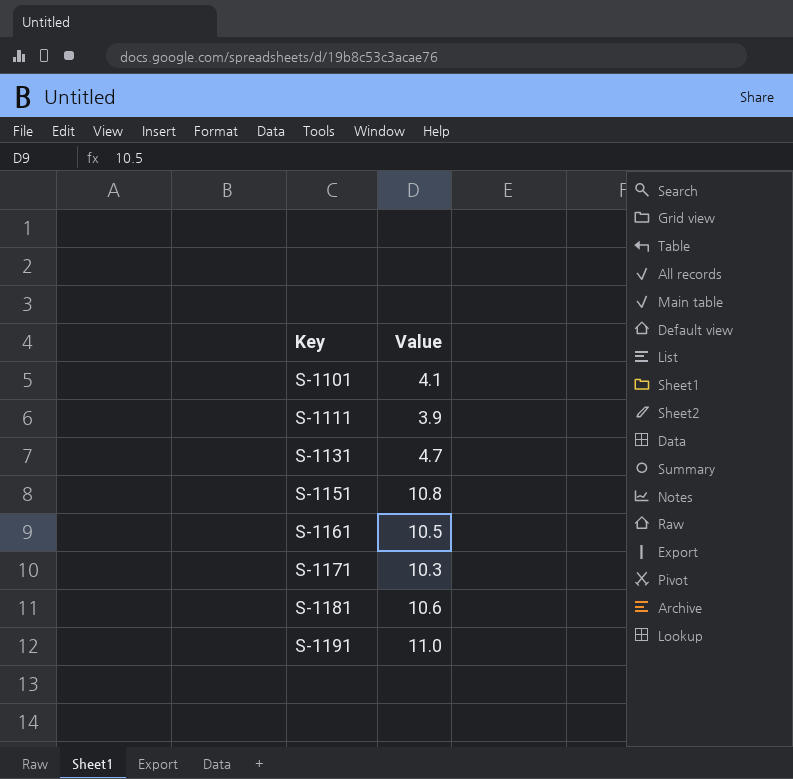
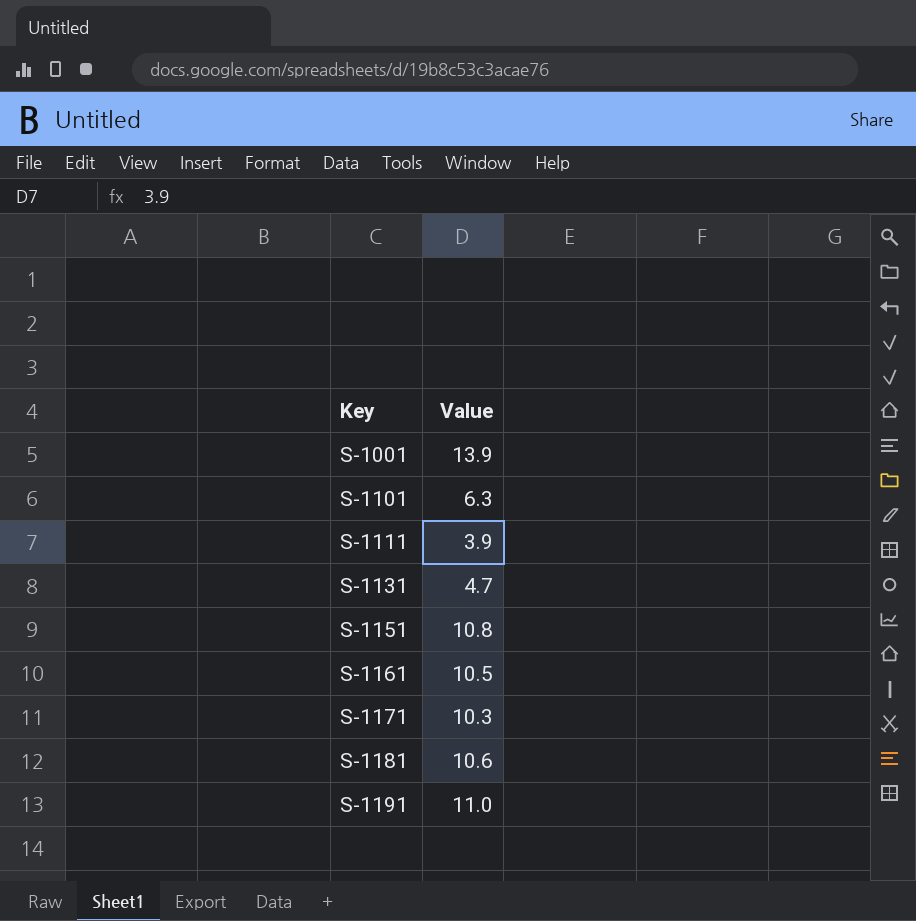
row S-1001: none -> 13.9
S-1101 | Value: 4.1 -> 6.3

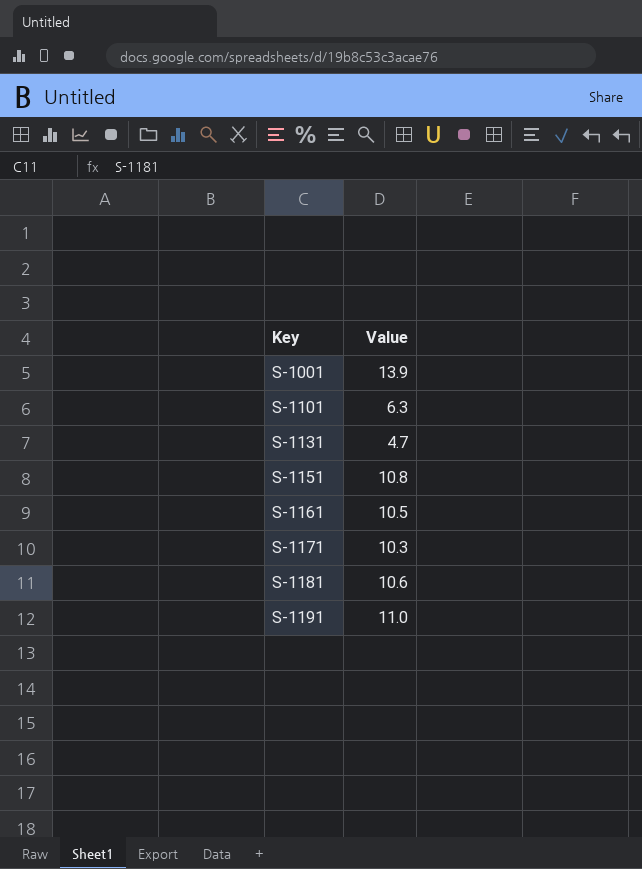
row S-1111: 3.9 -> none

